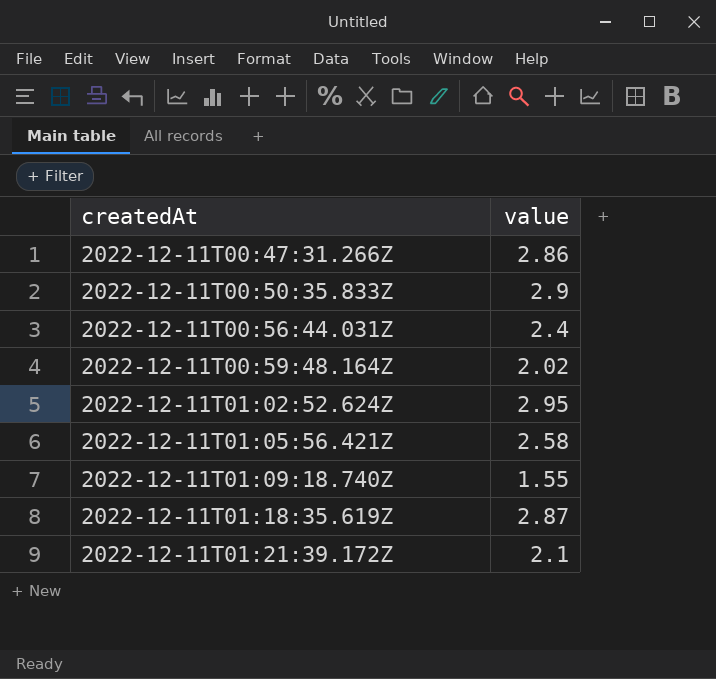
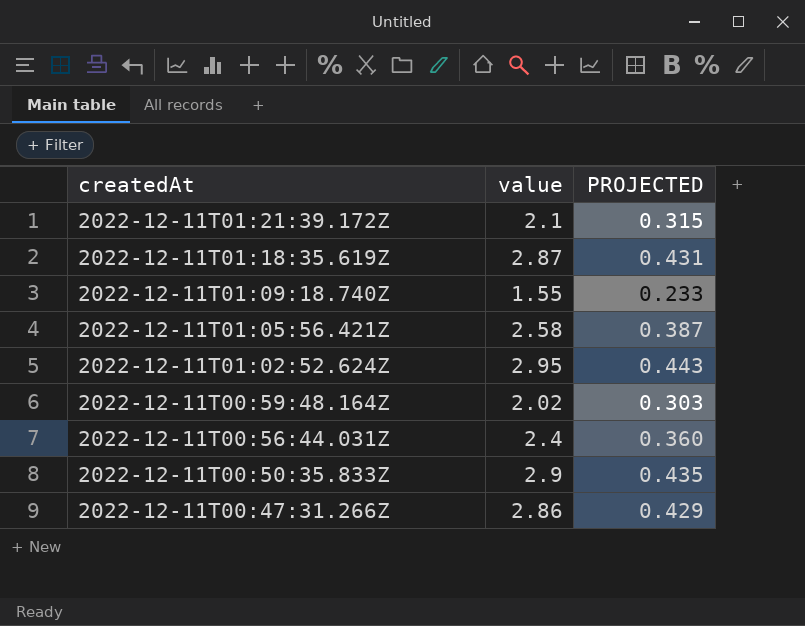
row order: createdAt ascending -> createdAt descending
column PROJECTED | formula: none -> [value] * 0.15

